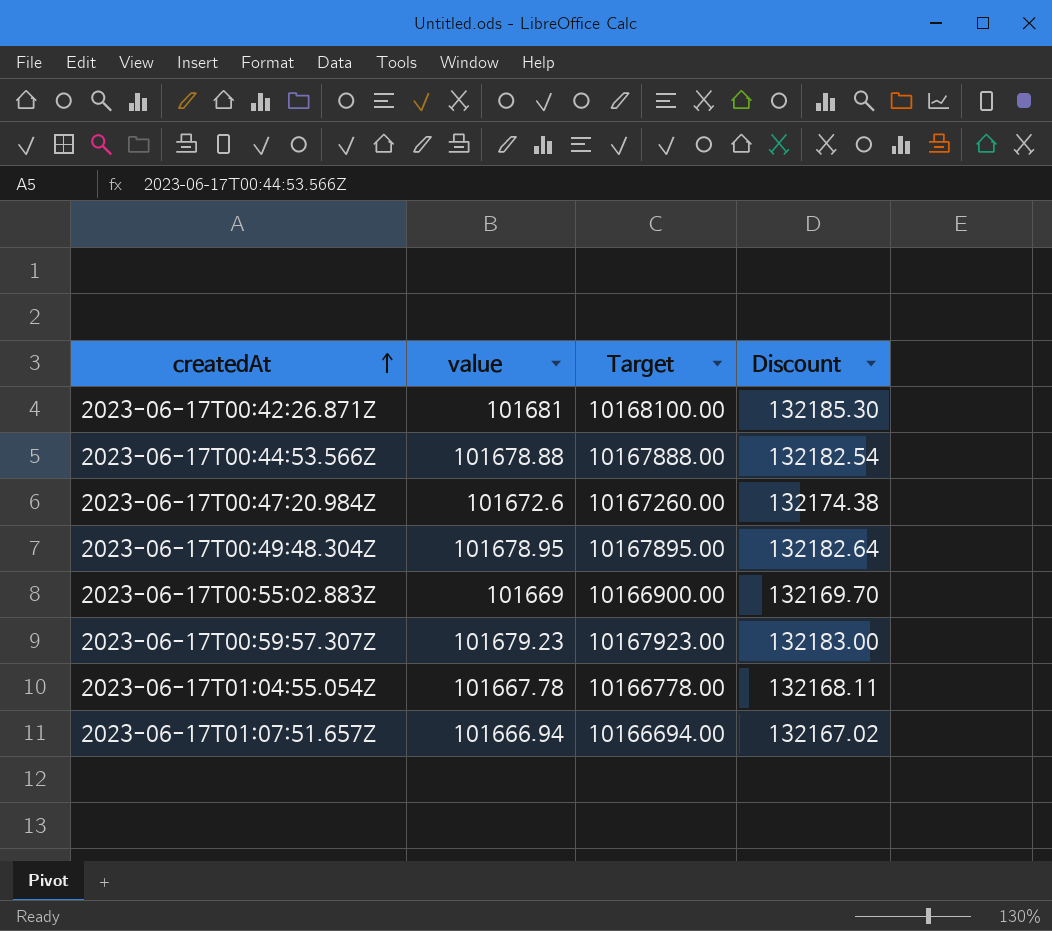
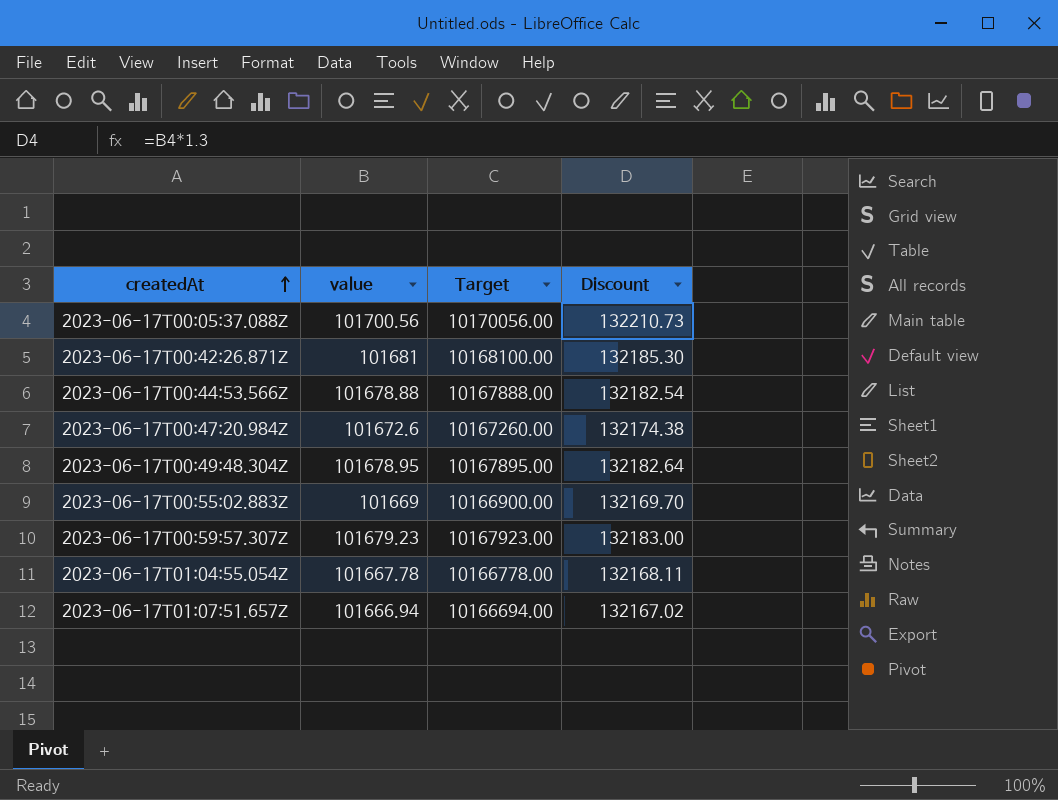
row 2023-06-17T00:05:37.088Z: none -> 101700.56 | 10170056.00 | 132210.73

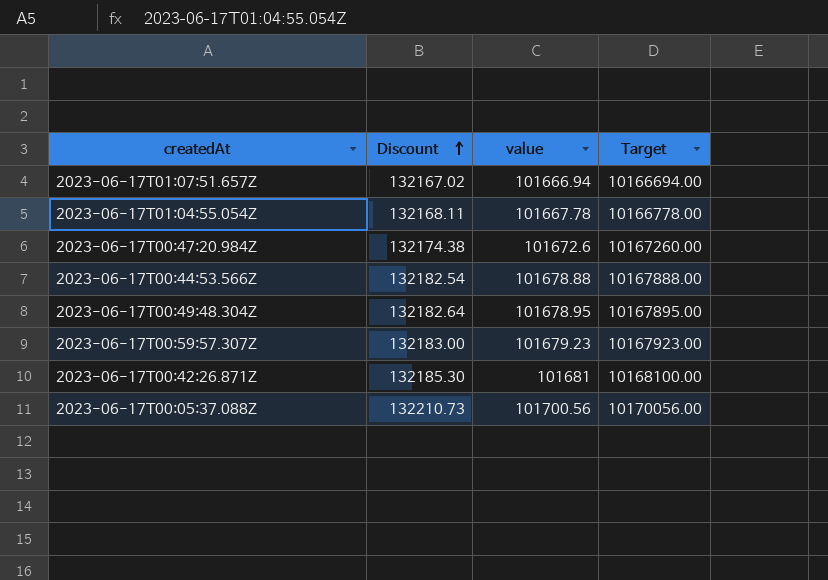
row order: createdAt ascending -> Discount ascending
column Discount | position: 4 -> 2
row 2023-06-17T00:55:02.883Z: 101669 | 10166900.00 | 132169.70 -> none

